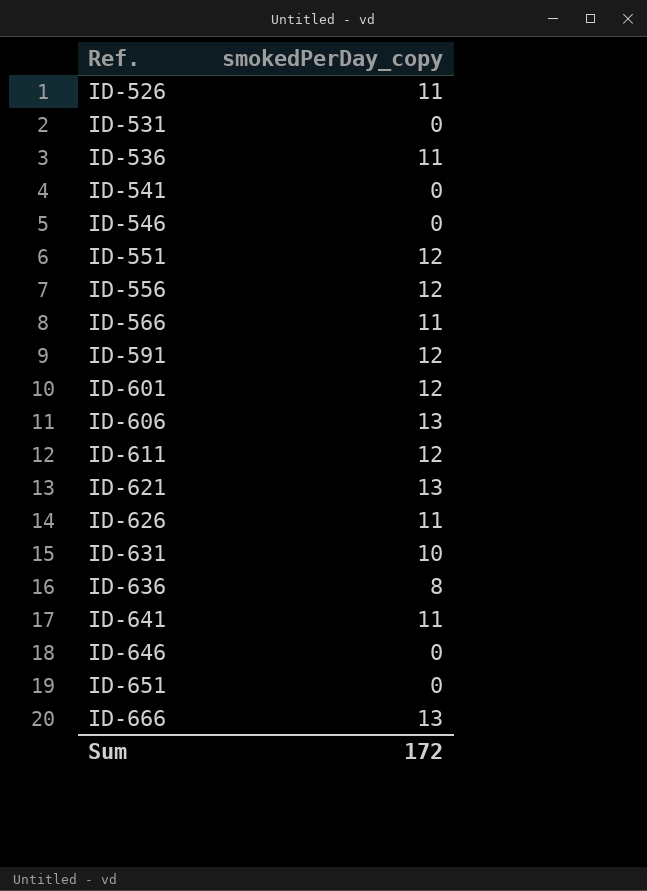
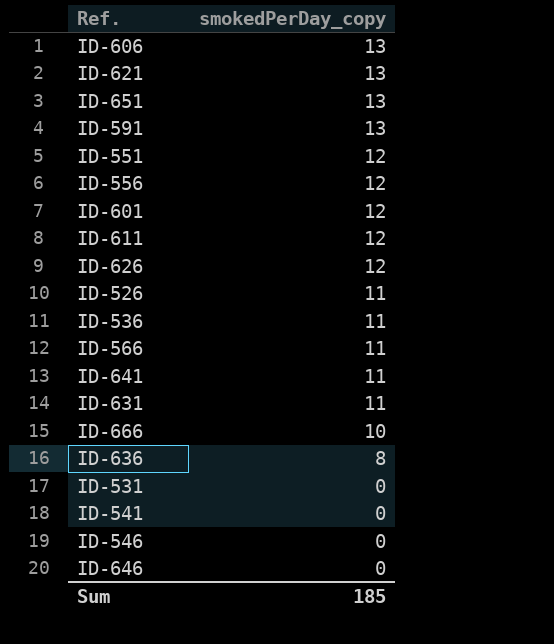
row order: Ref. ascending -> smokedPerDay_copy descending
ID-651 | smokedPerDay_copy: 0 -> 13
ID-591 | smokedPerDay_copy: 12 -> 13
ID-626 | smokedPerDay_copy: 11 -> 12
ID-631 | smokedPerDay_copy: 10 -> 11
ID-666 | smokedPerDay_copy: 13 -> 10
Sum | smokedPerDay_copy: 172 -> 185

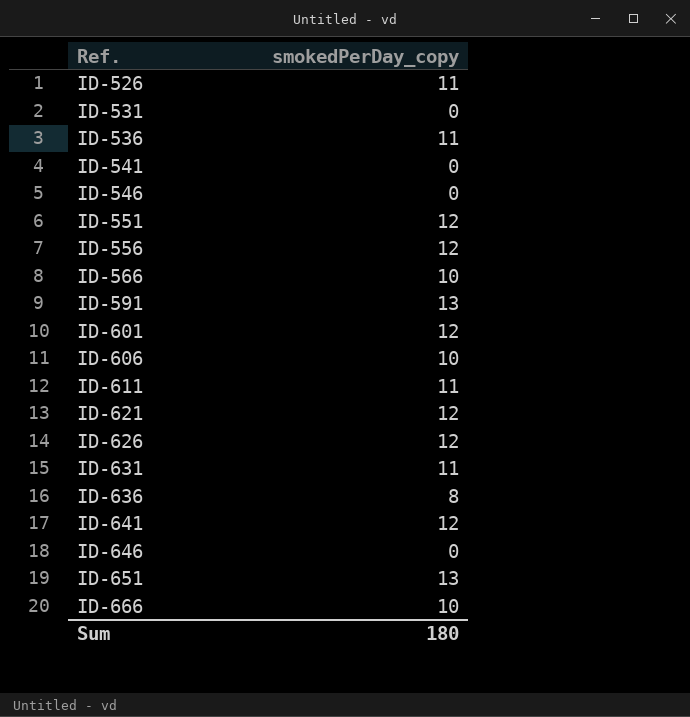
row order: smokedPerDay_copy descending -> Ref. ascending
ID-566 | smokedPerDay_copy: 11 -> 10
ID-606 | smokedPerDay_copy: 13 -> 10
ID-611 | smokedPerDay_copy: 12 -> 11
ID-621 | smokedPerDay_copy: 13 -> 12
ID-641 | smokedPerDay_copy: 11 -> 12
Sum | smokedPerDay_copy: 185 -> 180

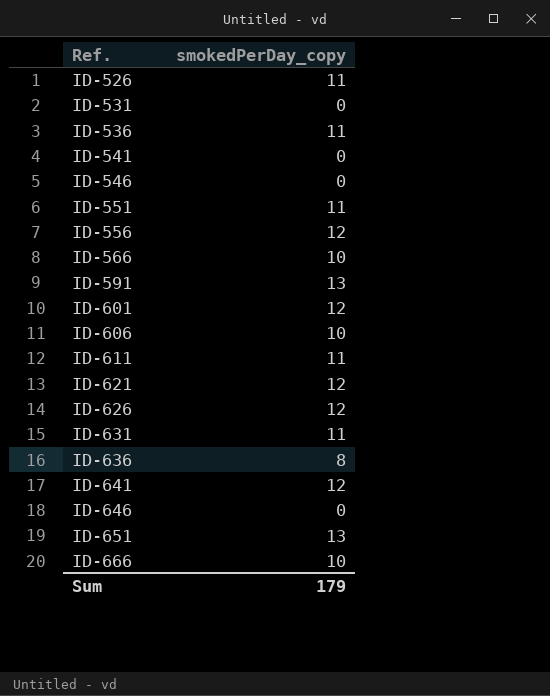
ID-551 | smokedPerDay_copy: 12 -> 11
Sum | smokedPerDay_copy: 180 -> 179

